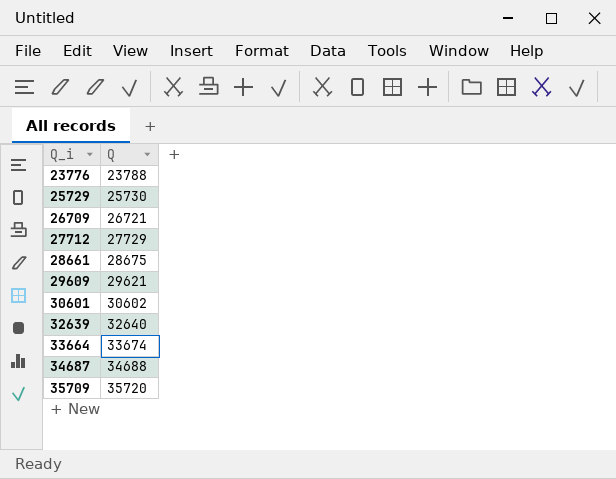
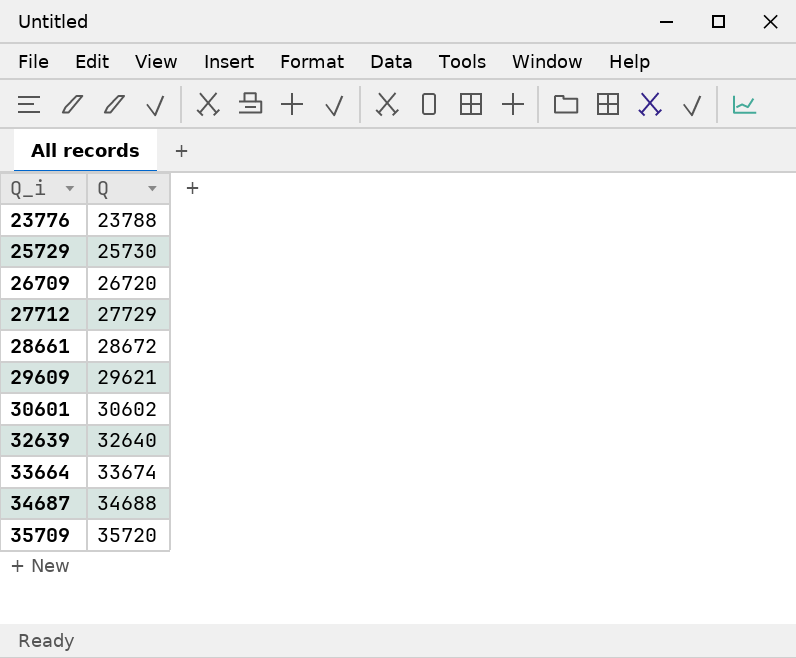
26709 | Q: 26721 -> 26720
28661 | Q: 28675 -> 28672

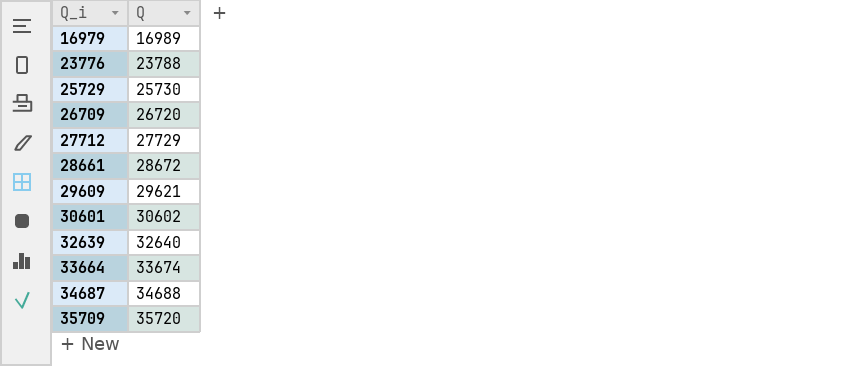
row 16979: none -> 16989

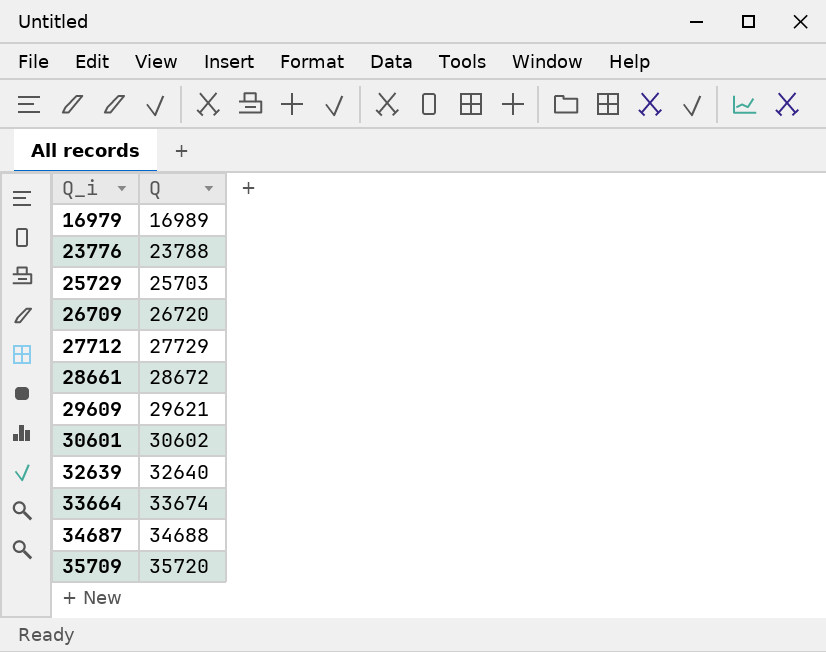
25729 | Q: 25730 -> 25703

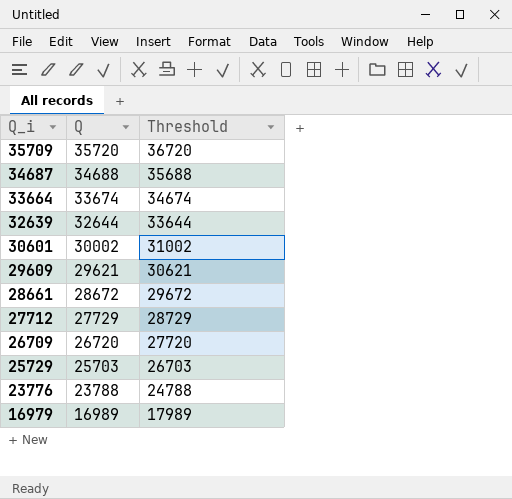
row order: Q_i ascending -> Q_i descending
column Threshold | formula: none -> [Q] + 1000
32639 | Q: 32640 -> 32644
30601 | Q: 30602 -> 30002

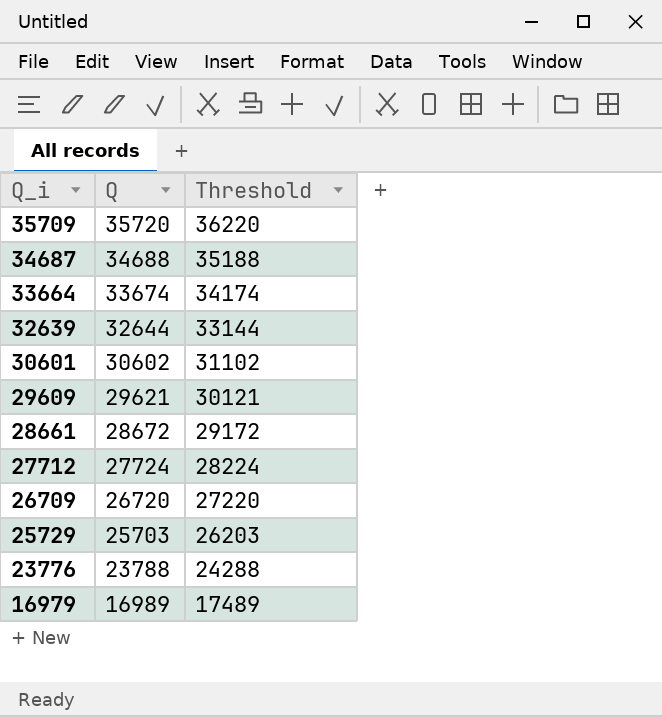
column Threshold | formula: [Q] + 1000 -> [Q] + 500
30601 | Q: 30002 -> 30602
27712 | Q: 27729 -> 27724

